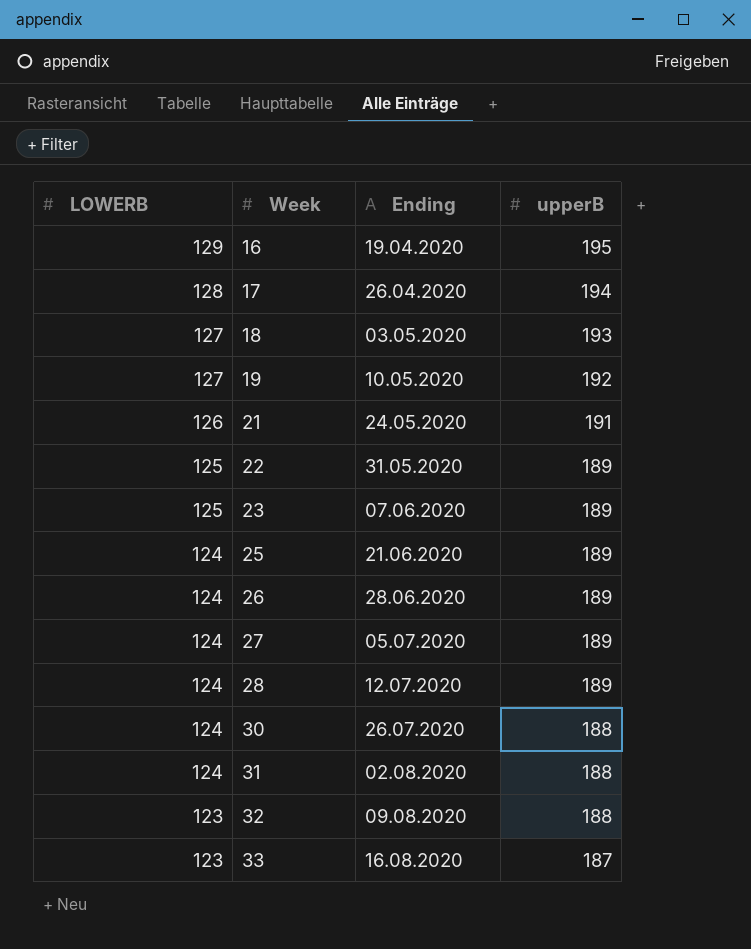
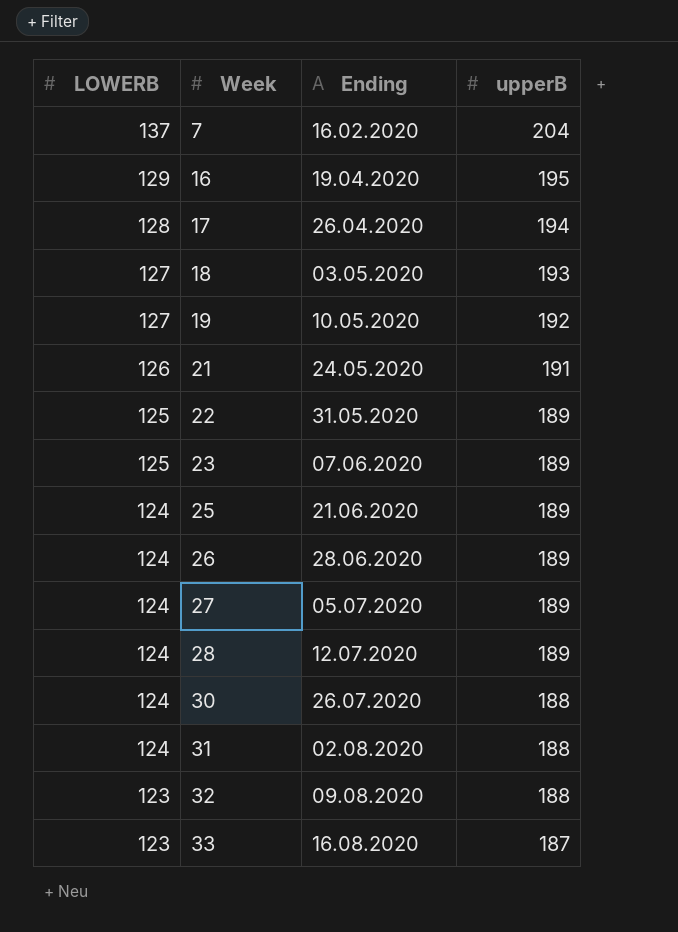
row 7: none -> 137 | 16.02.2020 | 204

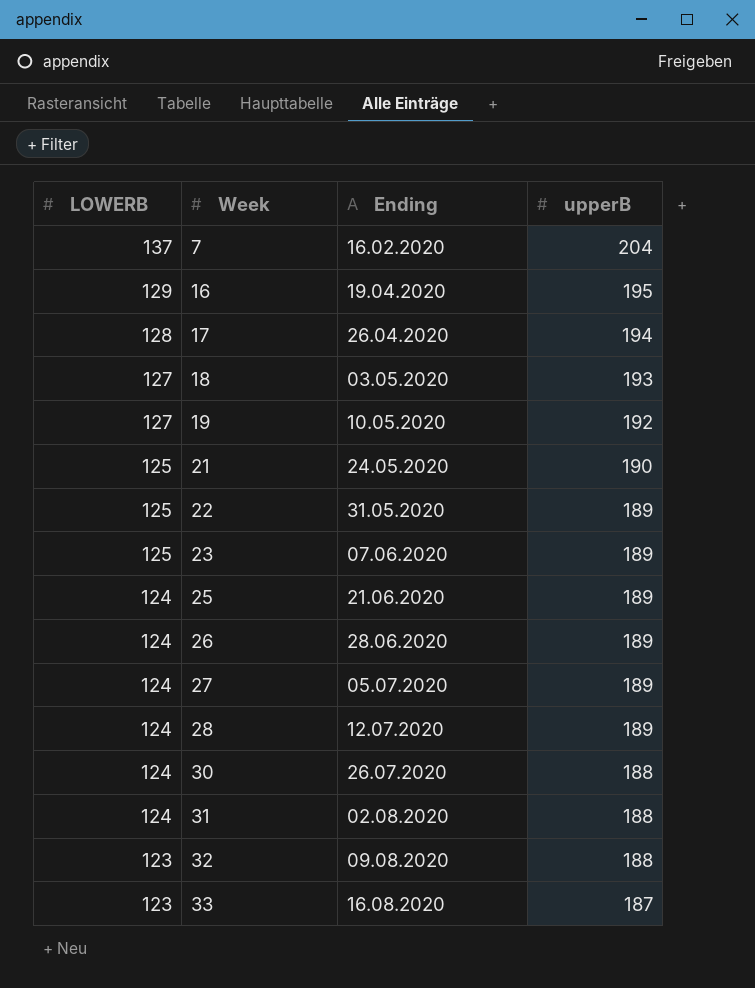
21 | LOWERB: 126 -> 125
21 | upperB: 191 -> 190

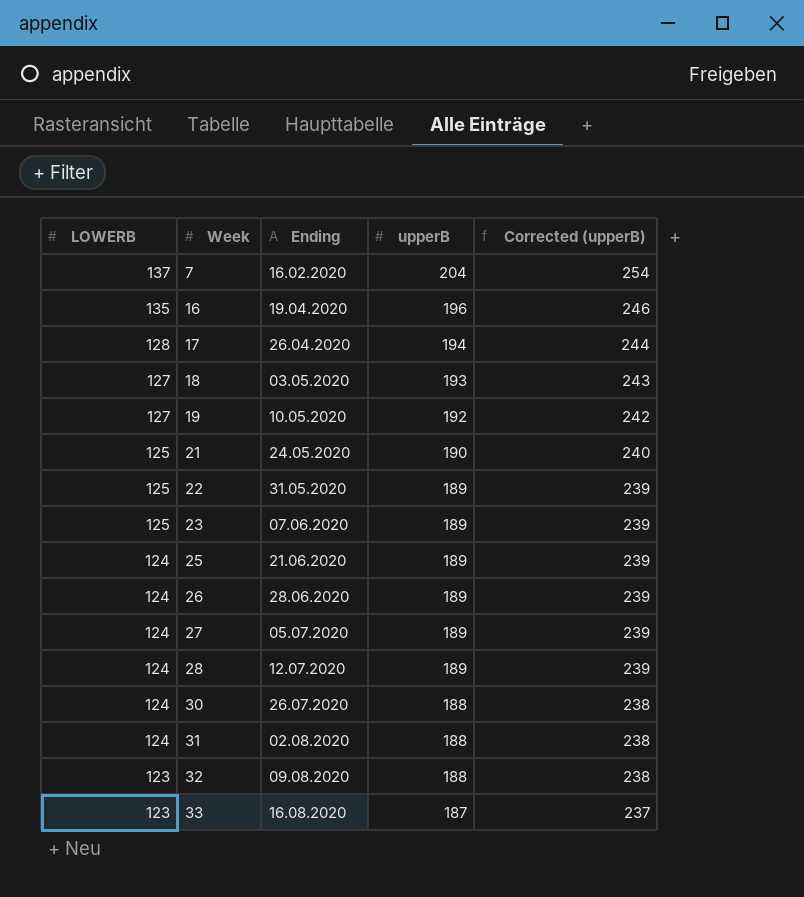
column Corrected (upperB) | formula: none -> [upperB] + 50
16 | LOWERB: 129 -> 135
16 | upperB: 195 -> 196

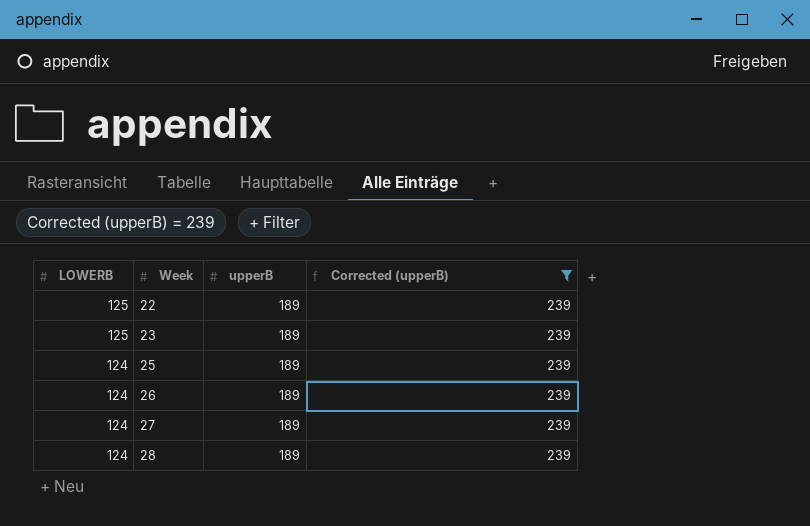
filter: none -> Corrected (upperB) = 239
column Ending | position: 3 -> none

